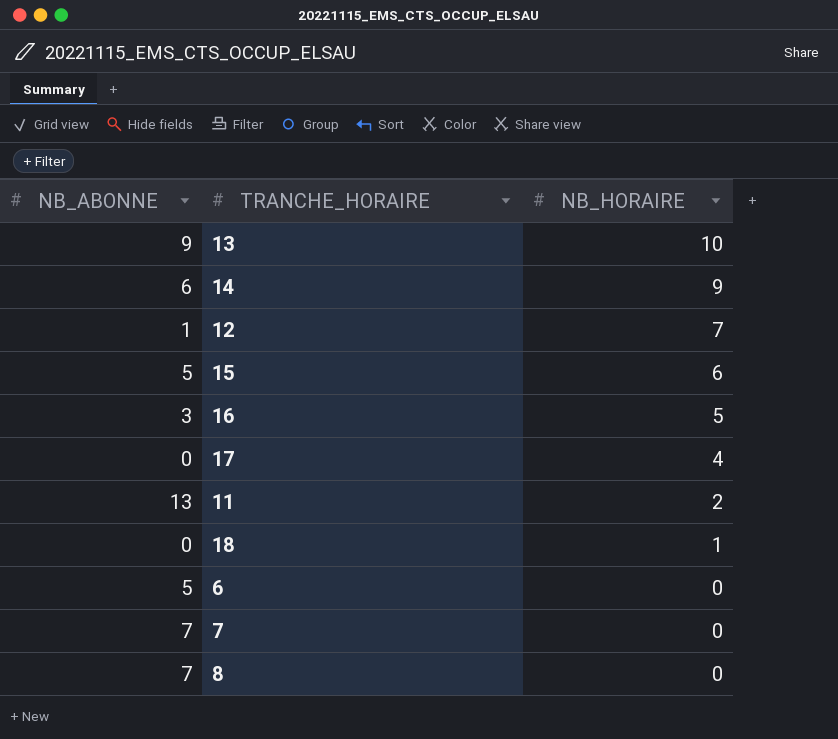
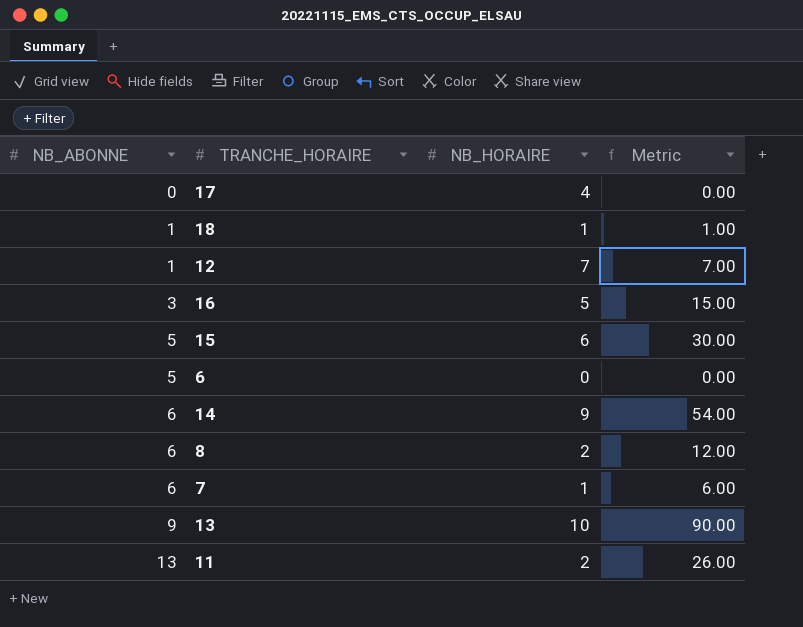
row order: NB_HORAIRE descending -> NB_ABONNE ascending
column Metric | formula: none -> [NB_ABONNE] * [NB_HORAIRE]
18 | NB_ABONNE: 0 -> 1
8 | NB_ABONNE: 7 -> 6
8 | NB_HORAIRE: 0 -> 2
7 | NB_ABONNE: 7 -> 6
7 | NB_HORAIRE: 0 -> 1

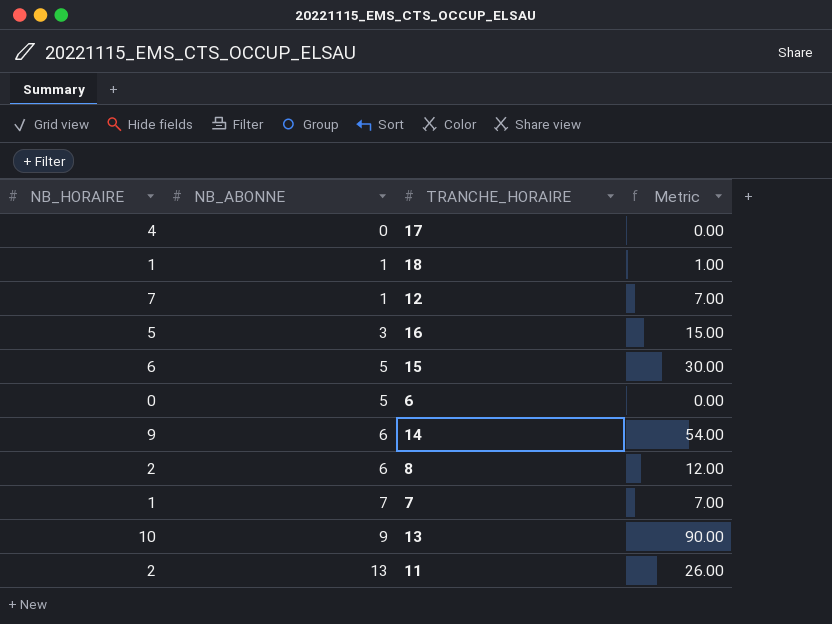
column NB_HORAIRE | position: 3 -> 1
7 | NB_ABONNE: 6 -> 7
7 | Metric: 6.00 -> 7.00

